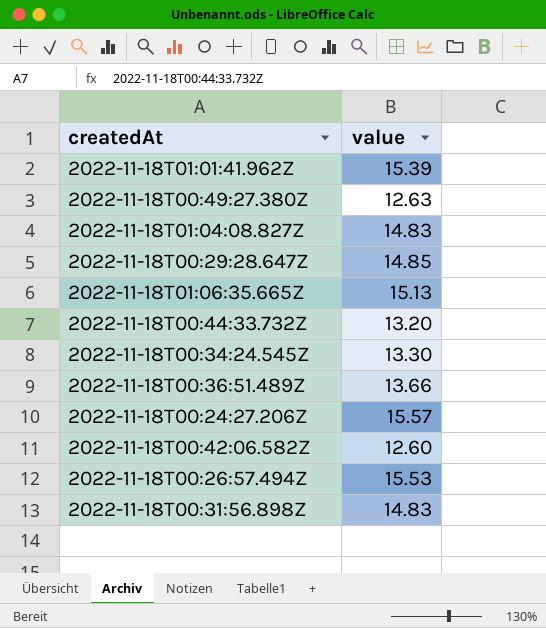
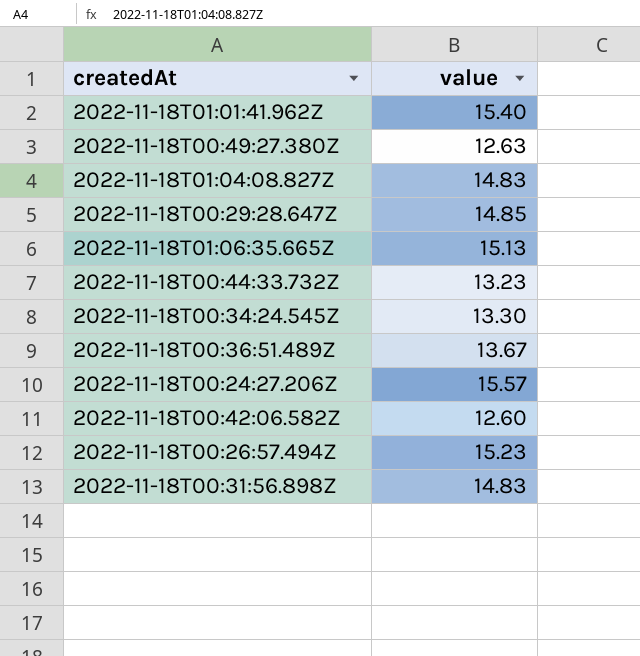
2022-11-18T01:01:41.962Z | value: 15.39 -> 15.40
2022-11-18T00:44:33.732Z | value: 13.20 -> 13.23
2022-11-18T00:36:51.489Z | value: 13.66 -> 13.67
2022-11-18T00:26:57.494Z | value: 15.53 -> 15.23

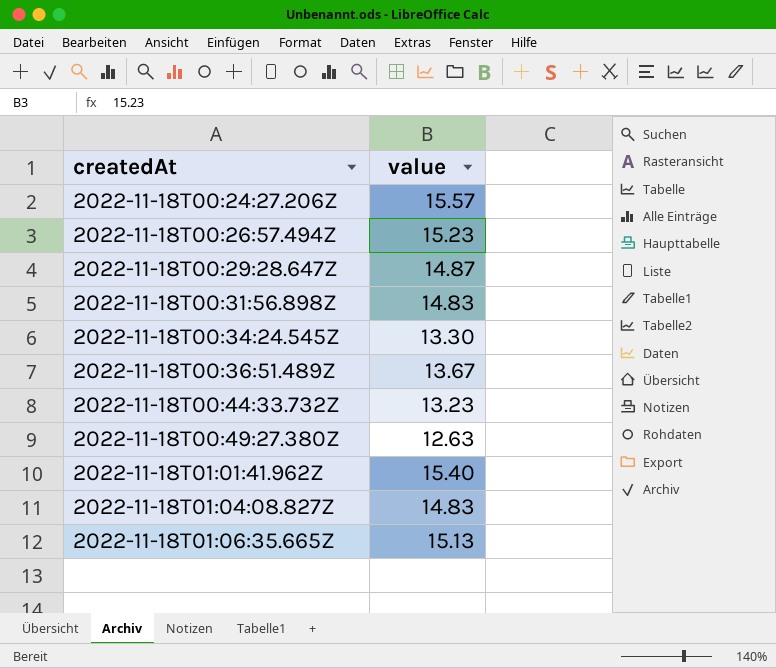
row order: none -> createdAt ascending
row 2022-11-18T00:42:06.582Z: 12.60 -> none
2022-11-18T00:29:28.647Z | value: 14.85 -> 14.87

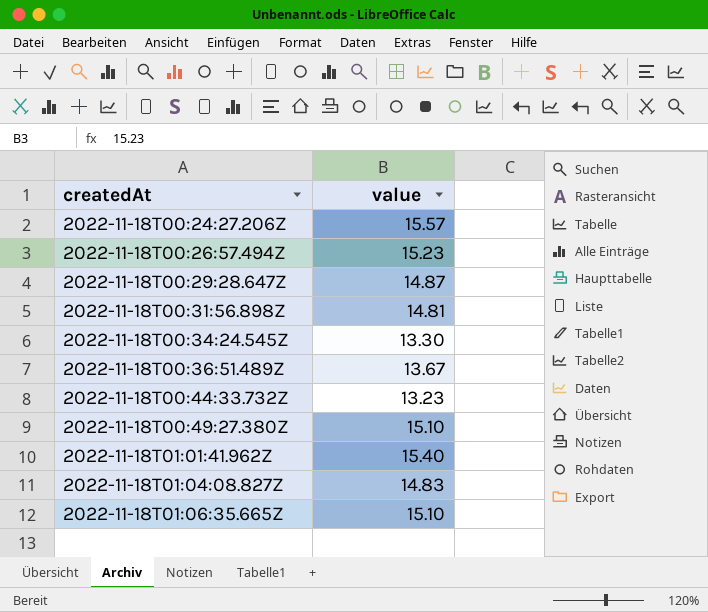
2022-11-18T00:31:56.898Z | value: 14.83 -> 14.81
2022-11-18T00:49:27.380Z | value: 12.63 -> 15.10
2022-11-18T01:06:35.665Z | value: 15.13 -> 15.10

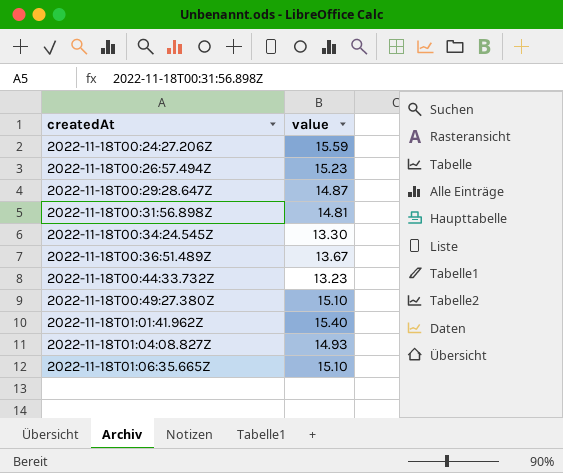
2022-11-18T00:24:27.206Z | value: 15.57 -> 15.59
2022-11-18T01:04:08.827Z | value: 14.83 -> 14.93

